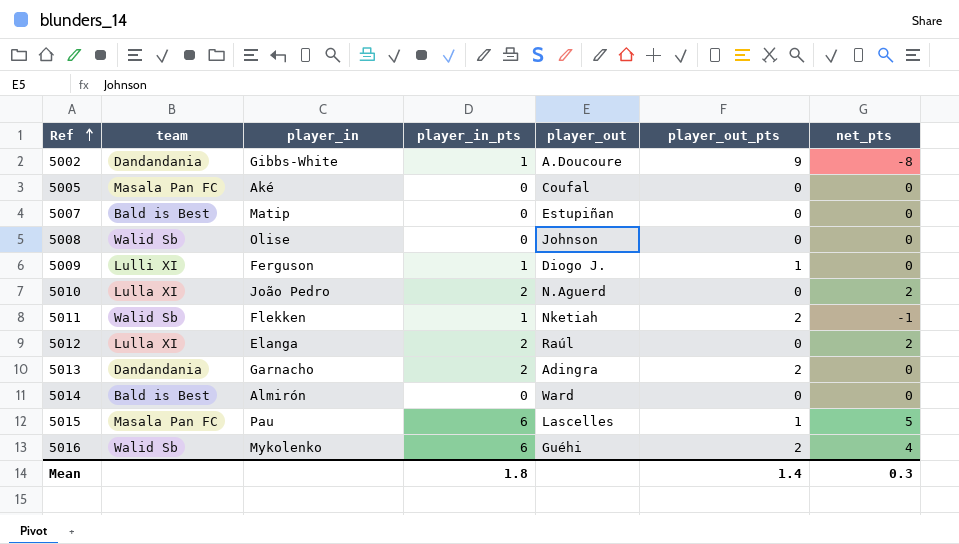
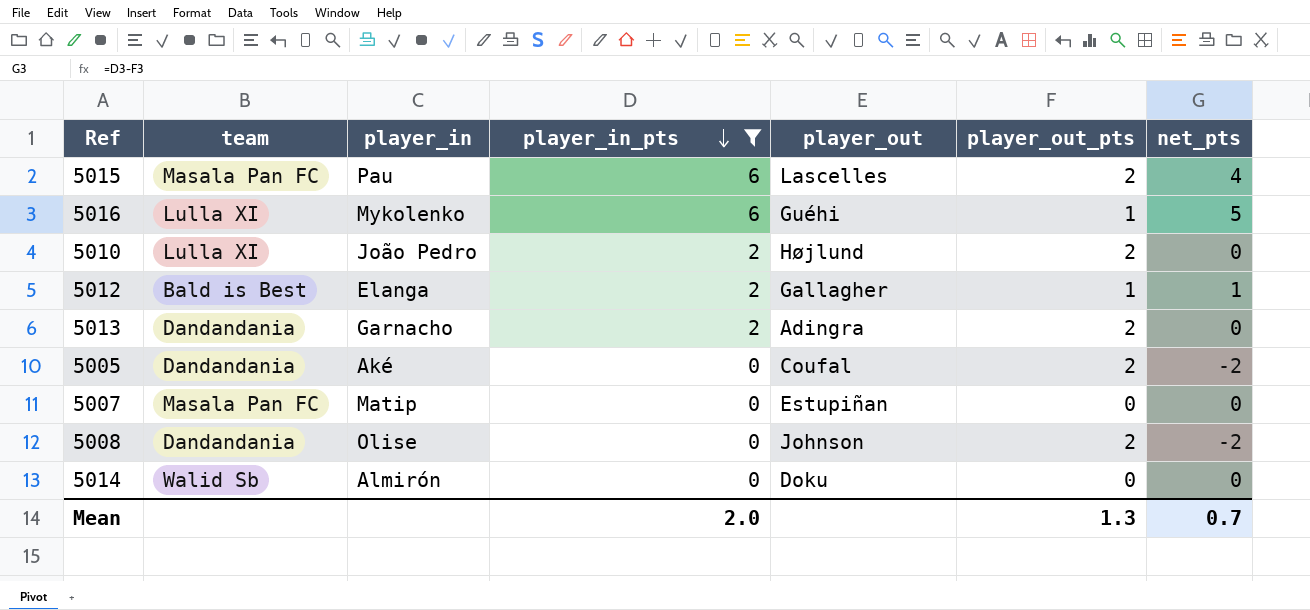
filter: none -> player_in_pts != 1
row order: Ref ascending -> player_in_pts descending
5015 | player_out_pts: 1 -> 2
5015 | net_pts: 5 -> 4
5016 | team: Walid Sb -> Lulla XI
5016 | player_out_pts: 2 -> 1
5016 | net_pts: 4 -> 5
5010 | player_out: N.Aguerd -> Højlund
5010 | player_out_pts: 0 -> 2
5010 | net_pts: 2 -> 0
5012 | team: Lulla XI -> Bald is Best
5012 | player_out: Raúl -> Gallagher
5012 | player_out_pts: 0 -> 1
5012 | net_pts: 2 -> 1
5005 | team: Masala Pan FC -> Dandandania
5005 | player_out_pts: 0 -> 2
5005 | net_pts: 0 -> -2
5007 | team: Bald is Best -> Masala Pan FC
5008 | team: Walid Sb -> Dandandania
5008 | player_out_pts: 0 -> 2
5008 | net_pts: 0 -> -2
5014 | team: Bald is Best -> Walid Sb
5014 | player_out: Ward -> Doku
Mean | player_in_pts: 1.8 -> 2.0
Mean | player_out_pts: 1.4 -> 1.3
Mean | net_pts: 0.3 -> 0.7

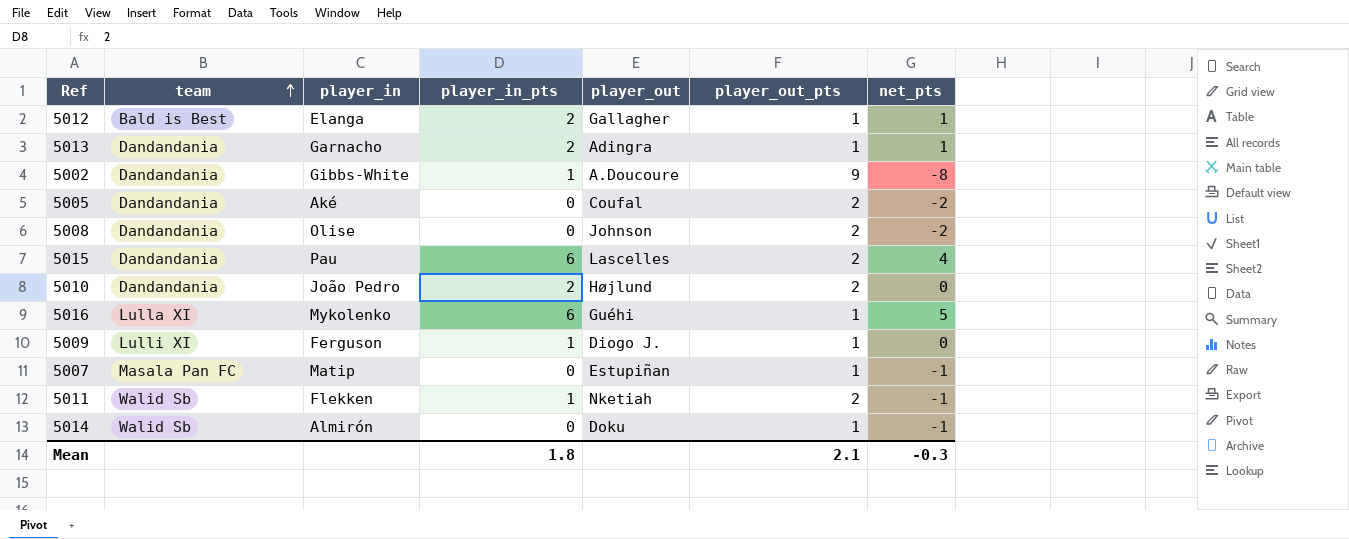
filter: player_in_pts != 1 -> none
row order: player_in_pts descending -> team ascending
5013 | player_out_pts: 2 -> 1
5013 | net_pts: 0 -> 1
5015 | team: Masala Pan FC -> Dandandania
5010 | team: Lulla XI -> Dandandania
5007 | player_out_pts: 0 -> 1
5007 | net_pts: 0 -> -1
5014 | player_out_pts: 0 -> 1
5014 | net_pts: 0 -> -1
Mean | player_in_pts: 2.0 -> 1.8
Mean | player_out_pts: 1.3 -> 2.1
Mean | net_pts: 0.7 -> -0.3

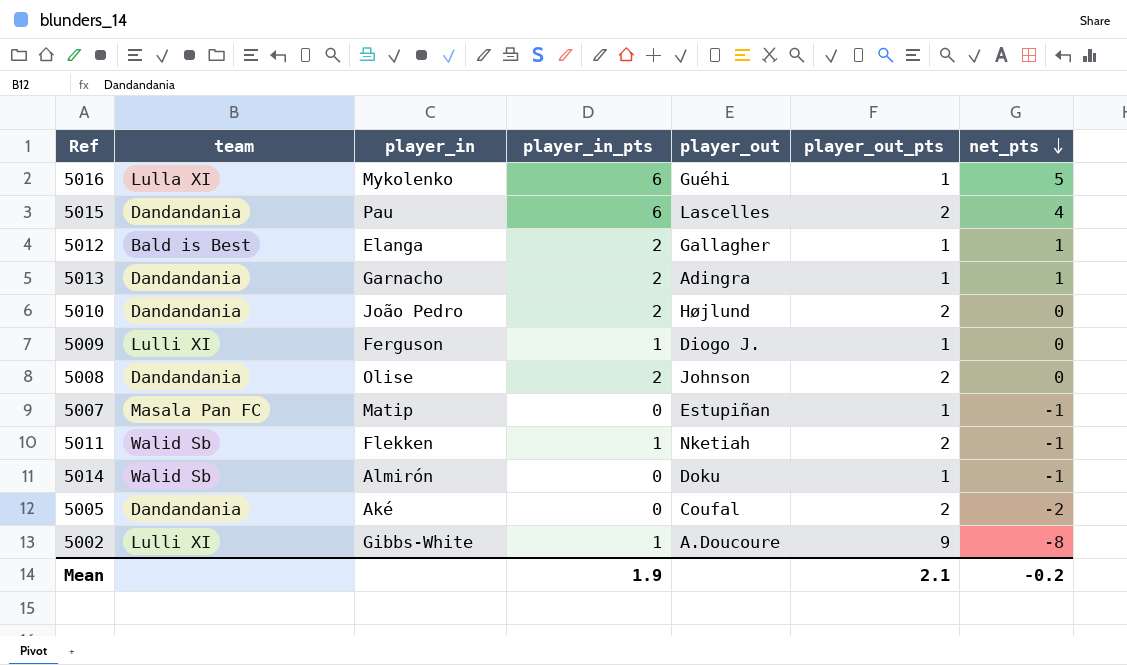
row order: team ascending -> net_pts descending
5008 | player_in_pts: 0 -> 2
5008 | net_pts: -2 -> 0
5002 | team: Dandandania -> Lulli XI
Mean | player_in_pts: 1.8 -> 1.9
Mean | net_pts: -0.3 -> -0.2

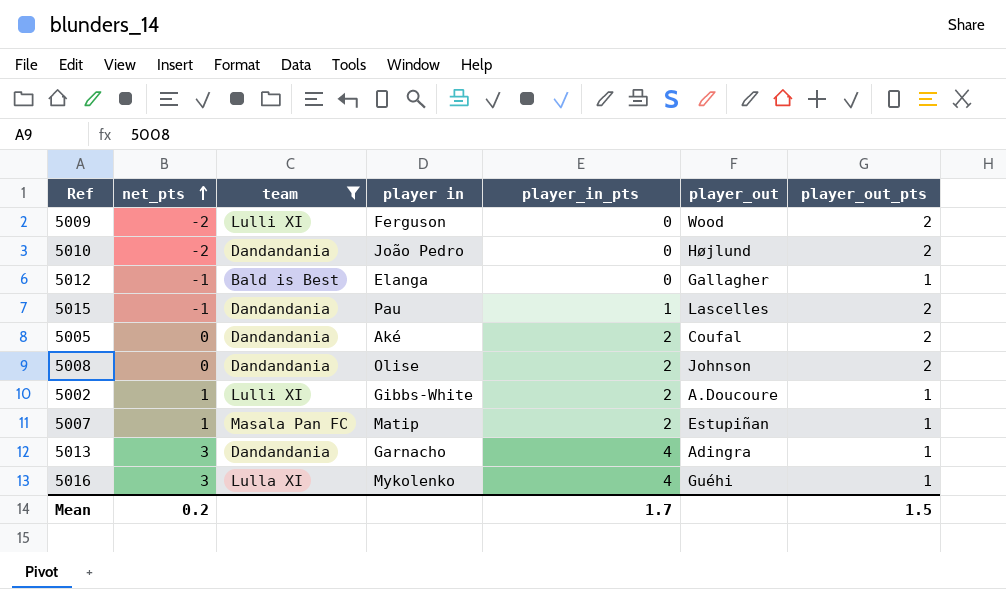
filter: none -> team != Walid Sb
row order: net_pts descending -> net_pts ascending
column net_pts | position: 7 -> 2
column name: player_in -> player in
5009 | net_pts: 0 -> -2
5009 | player_in_pts: 1 -> 0
5009 | player_out: Diogo J. -> Wood
5009 | player_out_pts: 1 -> 2
5010 | net_pts: 0 -> -2
5010 | player_in_pts: 2 -> 0
5012 | net_pts: 1 -> -1
5012 | player_in_pts: 2 -> 0
5015 | net_pts: 4 -> -1
5015 | player_in_pts: 6 -> 1
5005 | net_pts: -2 -> 0
5005 | player_in_pts: 0 -> 2
5002 | net_pts: -8 -> 1
5002 | player_in_pts: 1 -> 2
5002 | player_out_pts: 9 -> 1
5007 | net_pts: -1 -> 1
5007 | player_in_pts: 0 -> 2
5013 | net_pts: 1 -> 3
5013 | player_in_pts: 2 -> 4
5016 | net_pts: 5 -> 3
5016 | player_in_pts: 6 -> 4
Mean | net_pts: -0.2 -> 0.2
Mean | player_in_pts: 1.9 -> 1.7
Mean | player_out_pts: 2.1 -> 1.5

